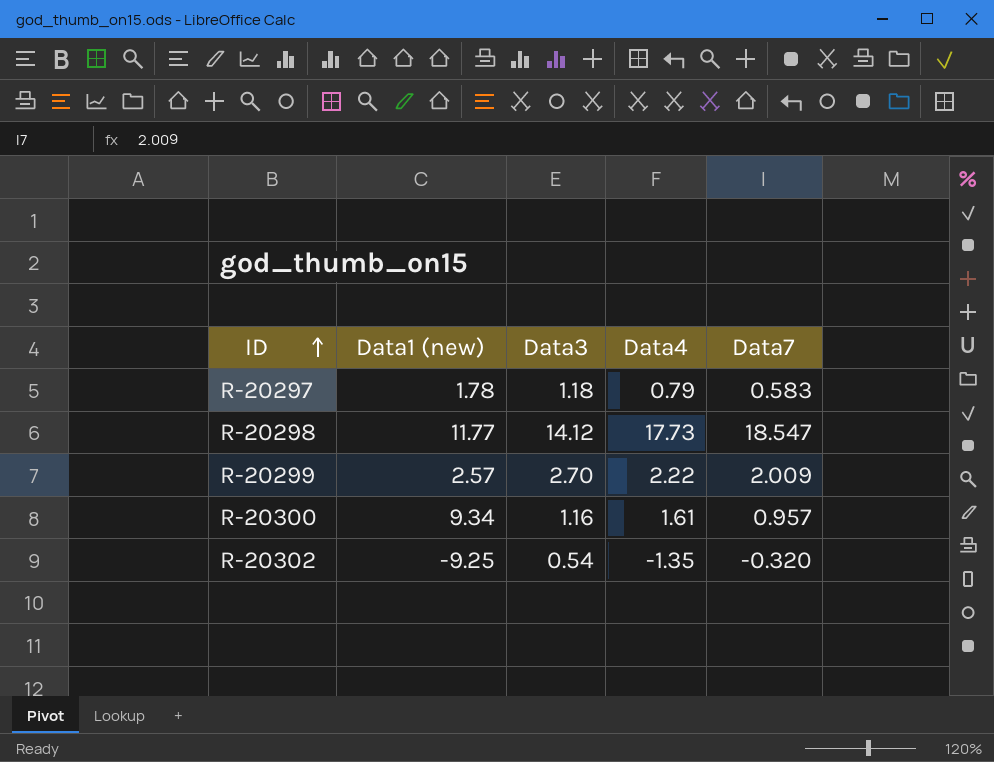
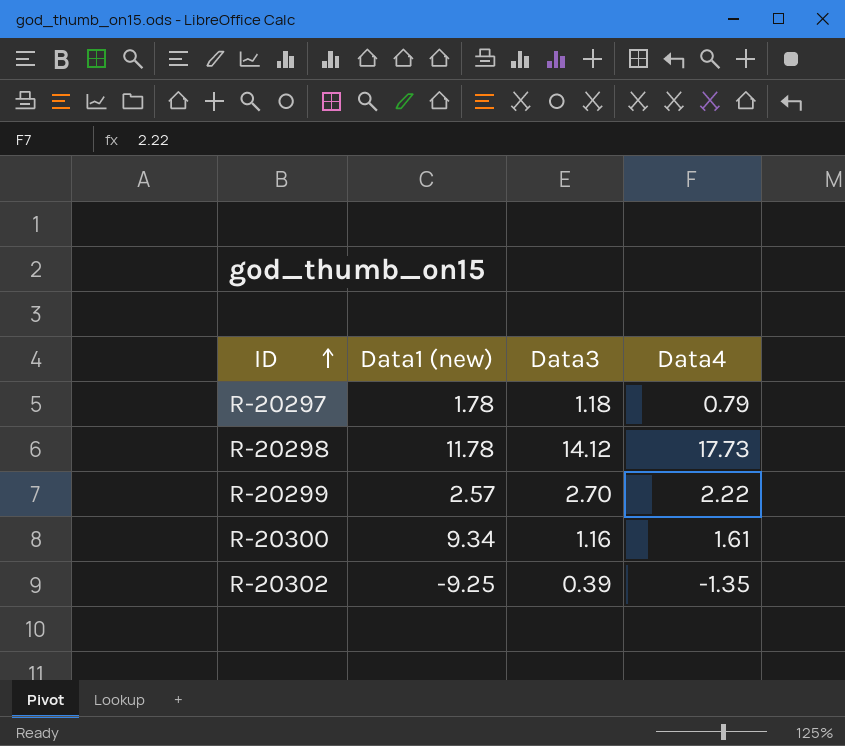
column Data7 | position: 5 -> none
R-20298 | Data1 (new): 11.77 -> 11.78
R-20302 | Data3: 0.54 -> 0.39

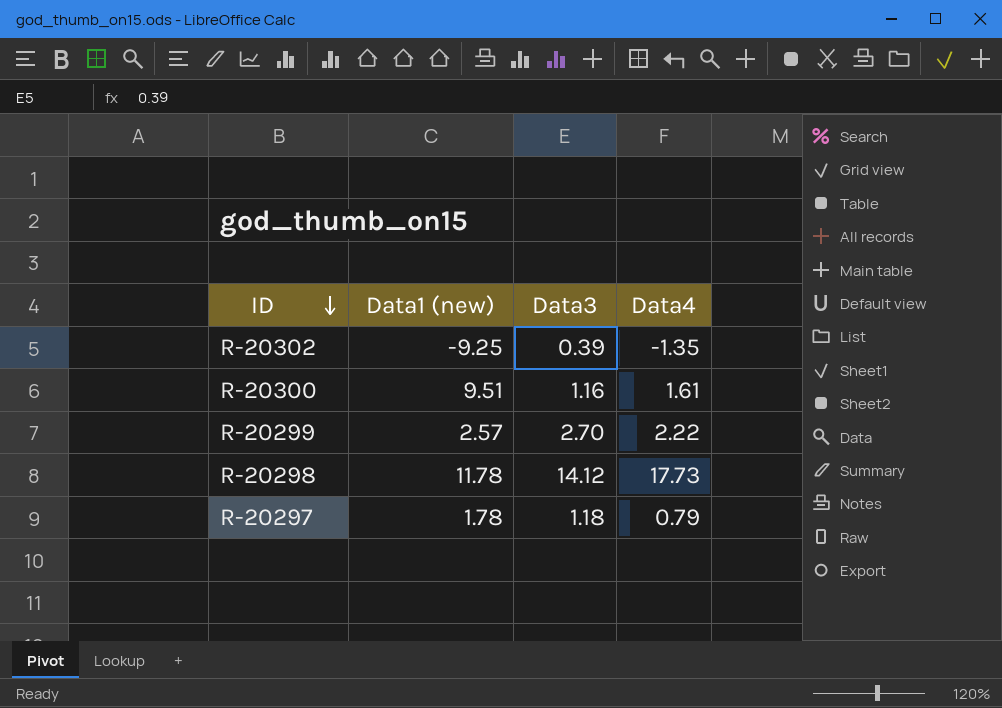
row order: ID ascending -> ID descending
R-20300 | Data1 (new): 9.34 -> 9.51

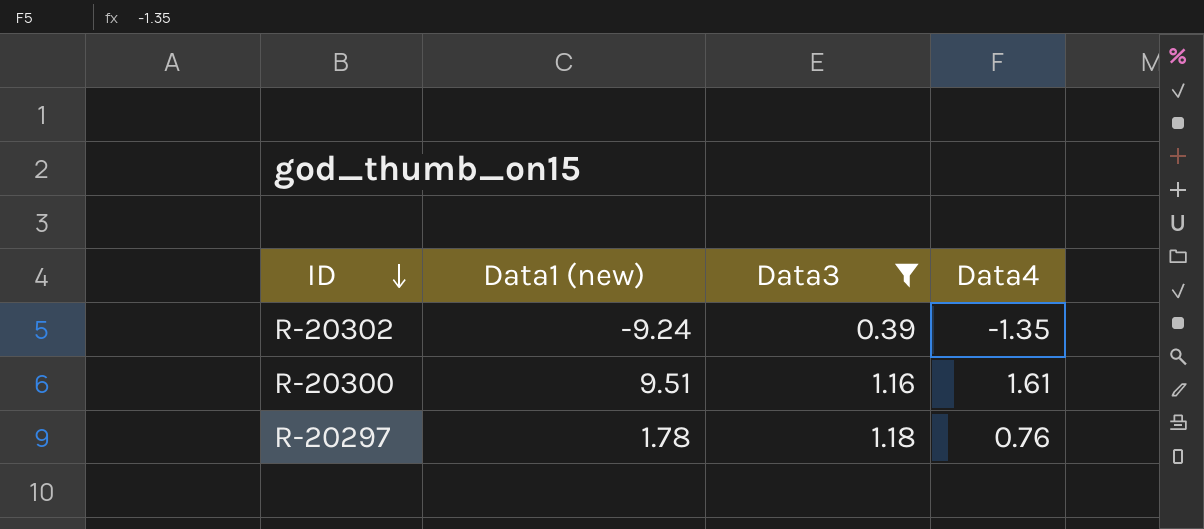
filter: none -> Data3 <= 1.18
R-20302 | Data1 (new): -9.25 -> -9.24
R-20297 | Data4: 0.79 -> 0.76

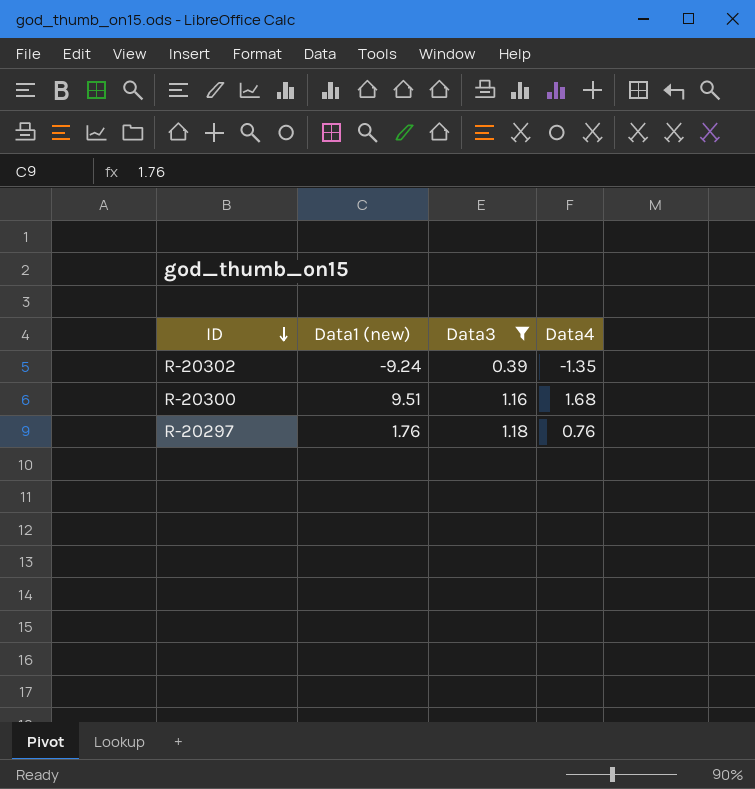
R-20300 | Data4: 1.61 -> 1.68
R-20297 | Data1 (new): 1.78 -> 1.76

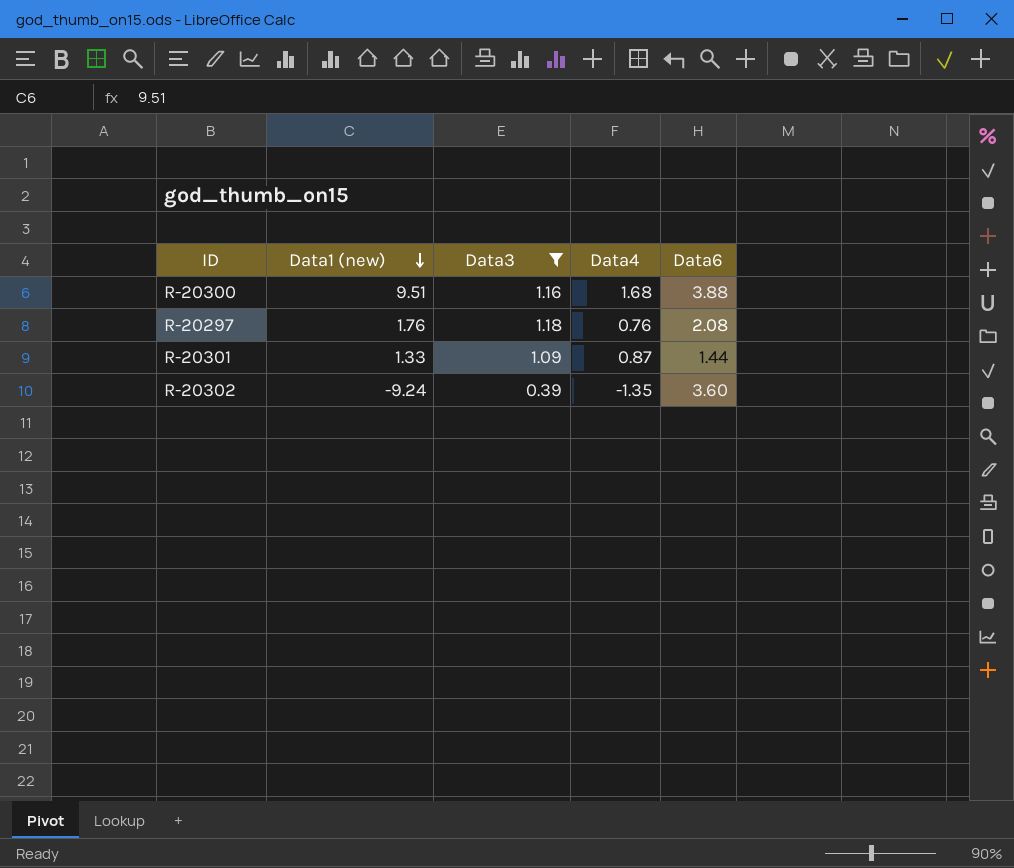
row order: ID descending -> Data1 (new) descending
column Data6 | position: none -> 5
row R-20301: none -> 1.33 | 1.09 | 0.87 | 1.44

